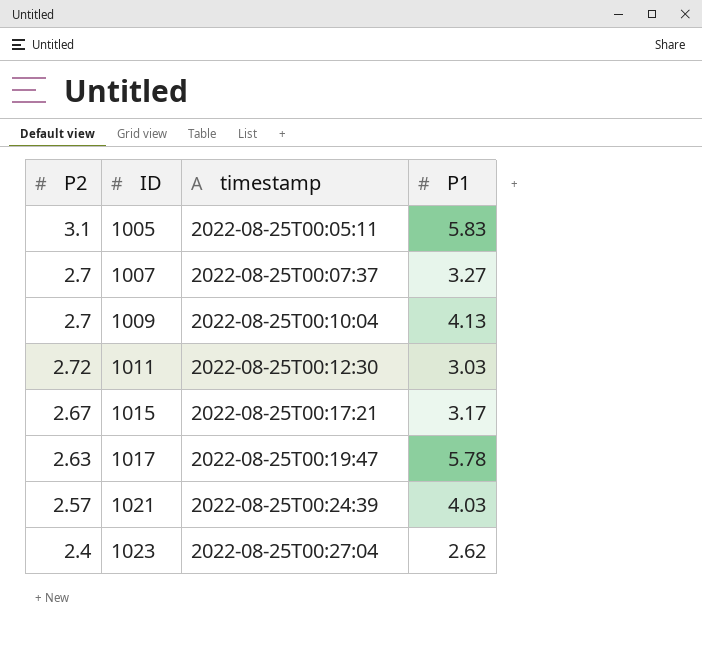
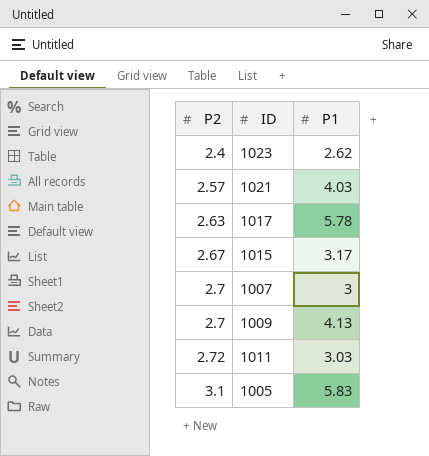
row order: ID ascending -> P2 ascending
column timestamp | position: 3 -> none
1007 | P1: 3.27 -> 3

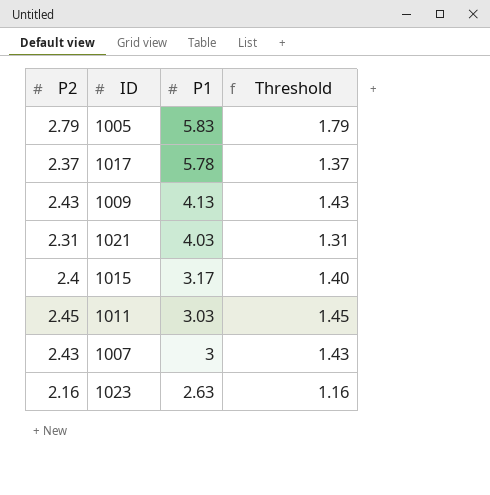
row order: P2 ascending -> P1 descending
column Threshold | formula: none -> [P2] - 1
1005 | P2: 3.1 -> 2.79
1017 | P2: 2.63 -> 2.37
1009 | P2: 2.7 -> 2.43
1021 | P2: 2.57 -> 2.31
1015 | P2: 2.67 -> 2.4
1011 | P2: 2.72 -> 2.45
1007 | P2: 2.7 -> 2.43
1023 | P2: 2.4 -> 2.16
1023 | P1: 2.62 -> 2.63

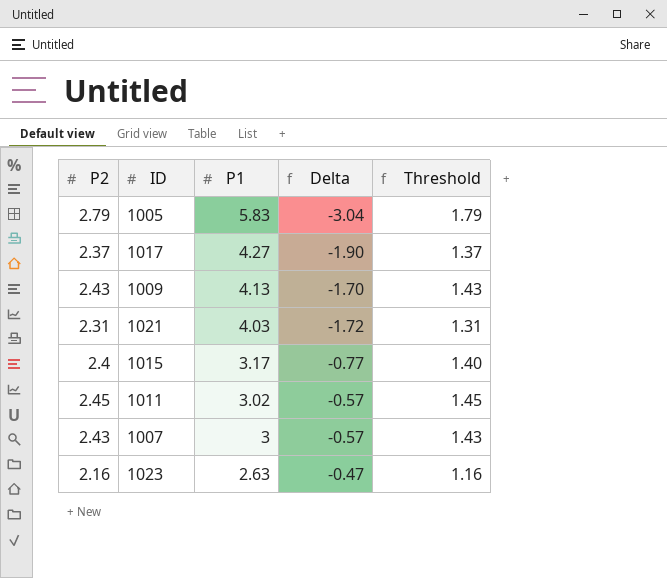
column Delta | formula: none -> [P2] - [P1]
1017 | P1: 5.78 -> 4.27
1011 | P1: 3.03 -> 3.02

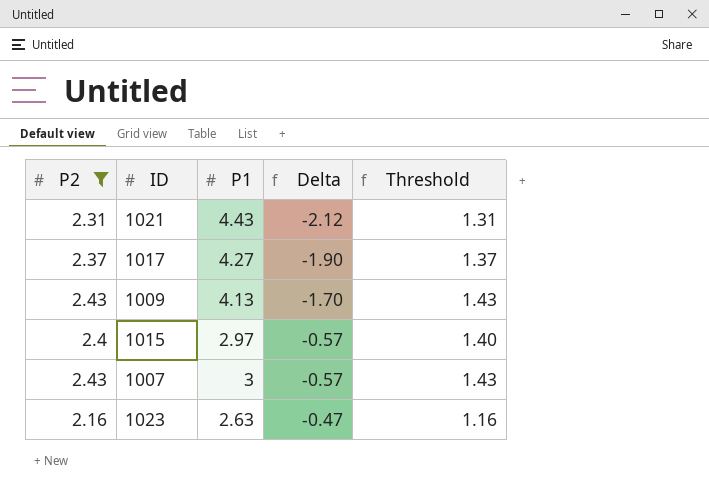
filter: none -> P2 <= 2.43
row order: P1 descending -> Delta ascending
1021 | P1: 4.03 -> 4.43
1021 | Delta: -1.72 -> -2.12
1015 | P1: 3.17 -> 2.97
1015 | Delta: -0.77 -> -0.57

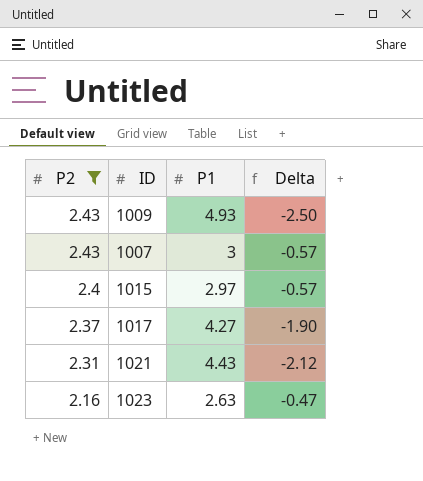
row order: Delta ascending -> P2 descending
column Threshold | formula: [P2] - 1 -> none
1009 | P1: 4.13 -> 4.93
1009 | Delta: -1.70 -> -2.50

